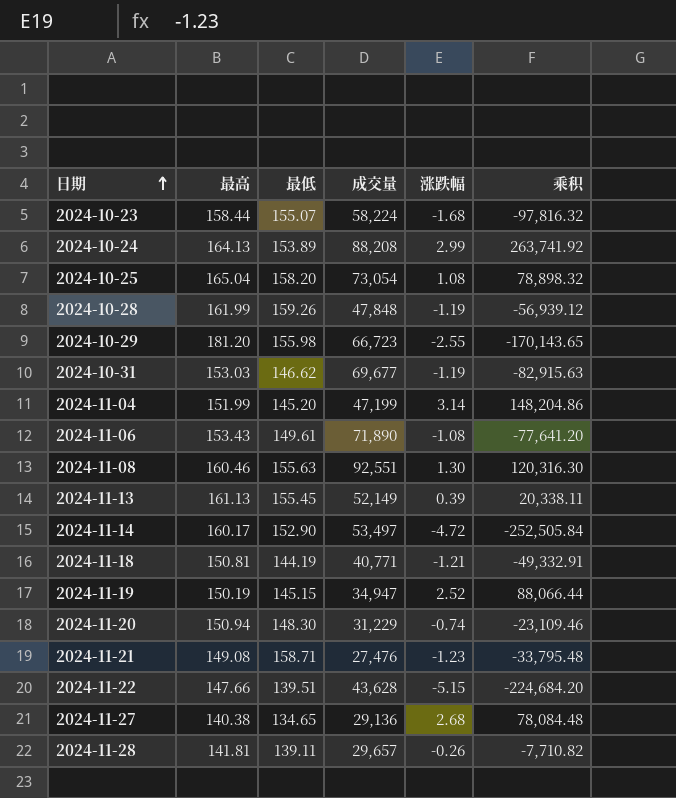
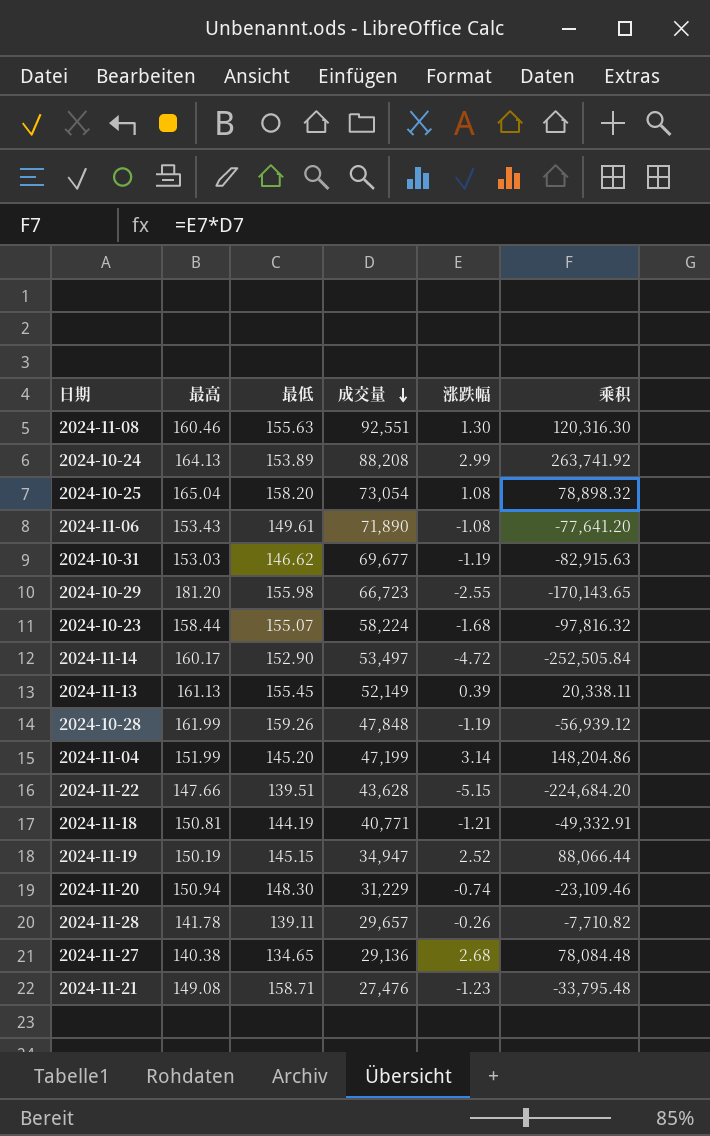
row order: 日期 ascending -> 成交量 descending
2024-11-28 | 最高: 141.81 -> 141.78

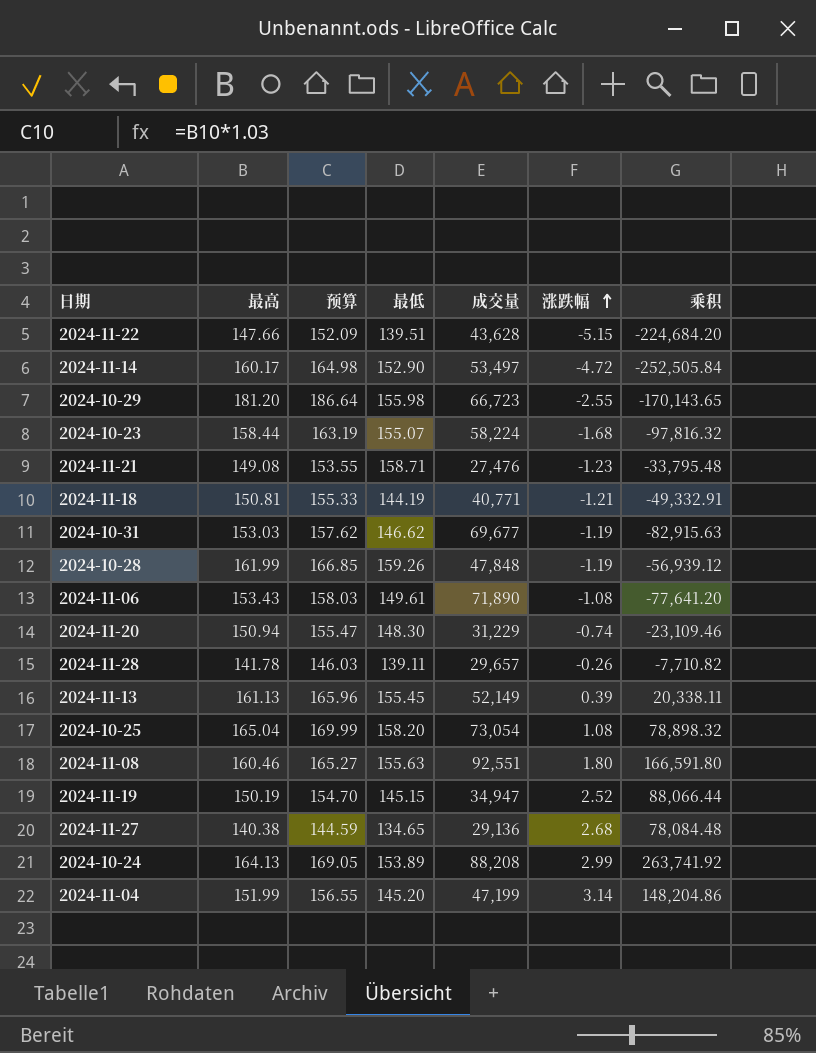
row order: 成交量 descending -> 涨跌幅 ascending
column 预算 | formula: none -> [最高] * 1.03
2024-11-08 | 涨跌幅: 1.30 -> 1.80
2024-11-08 | 乘积: 120,316.30 -> 166,591.80

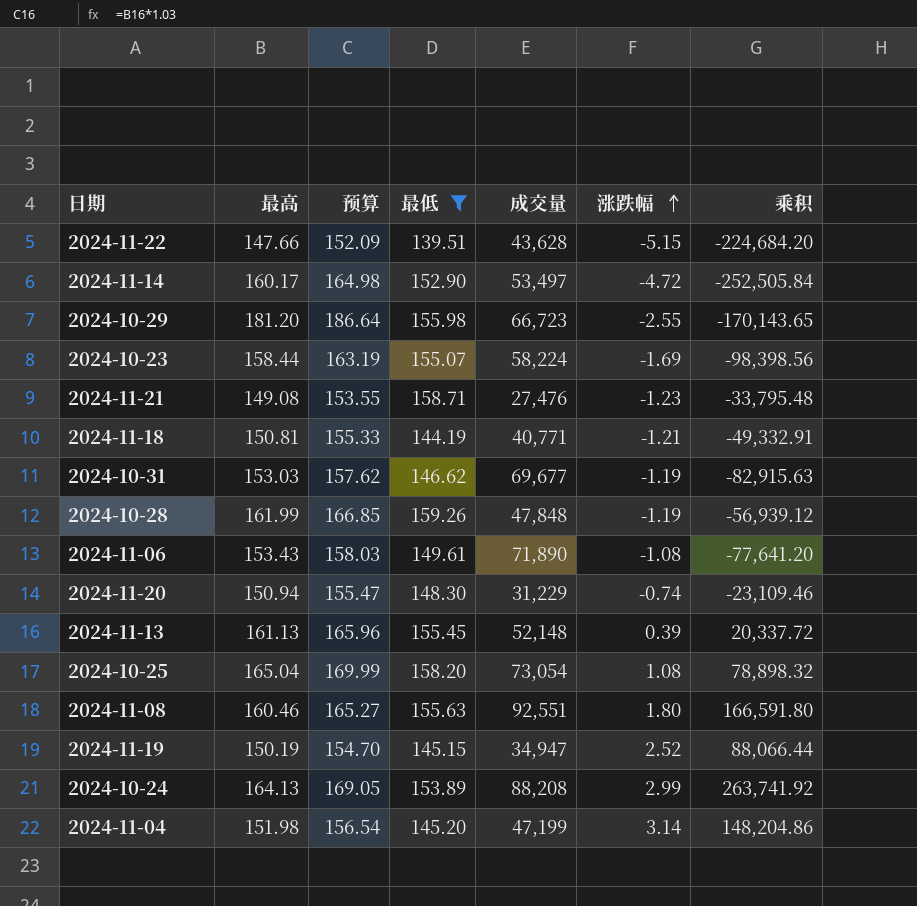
filter: none -> 最低 >= 139.51
2024-10-23 | 涨跌幅: -1.68 -> -1.69
2024-10-23 | 乘积: -97,816.32 -> -98,398.56
2024-11-13 | 成交量: 52,149 -> 52,148
2024-11-13 | 乘积: 20,338.11 -> 20,337.72
2024-11-04 | 最高: 151.99 -> 151.98
2024-11-04 | 预算: 156.55 -> 156.54

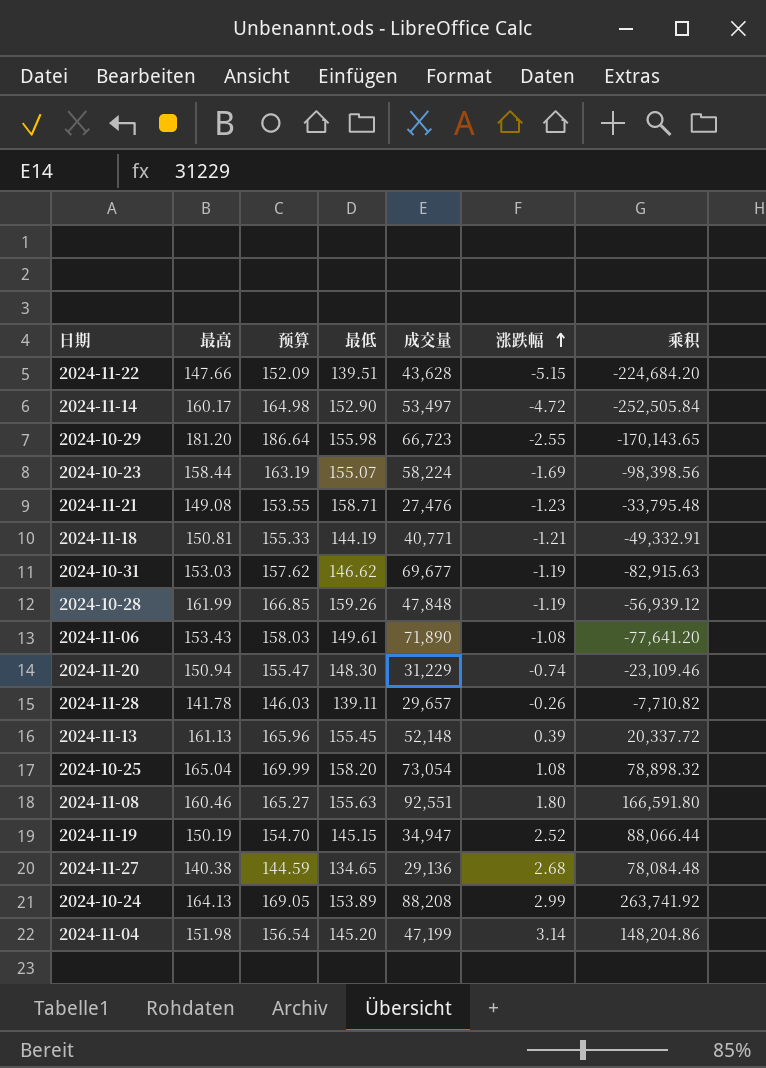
filter: 最低 >= 139.51 -> none

